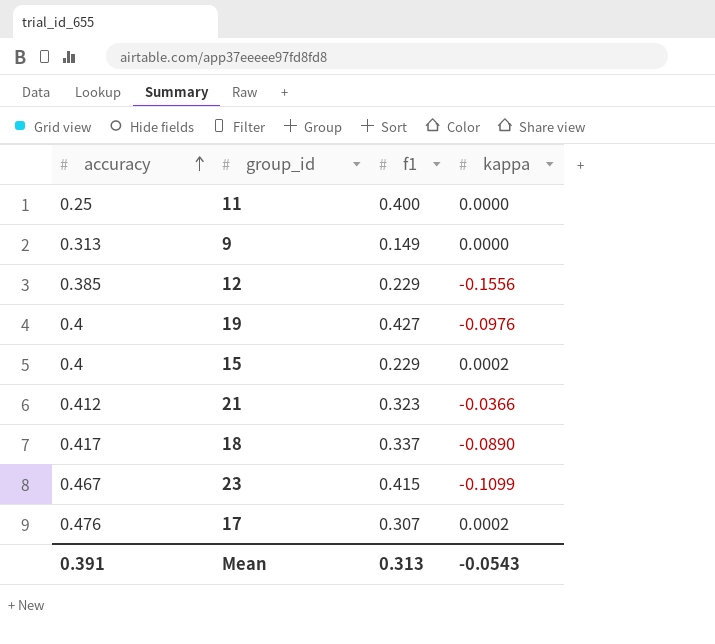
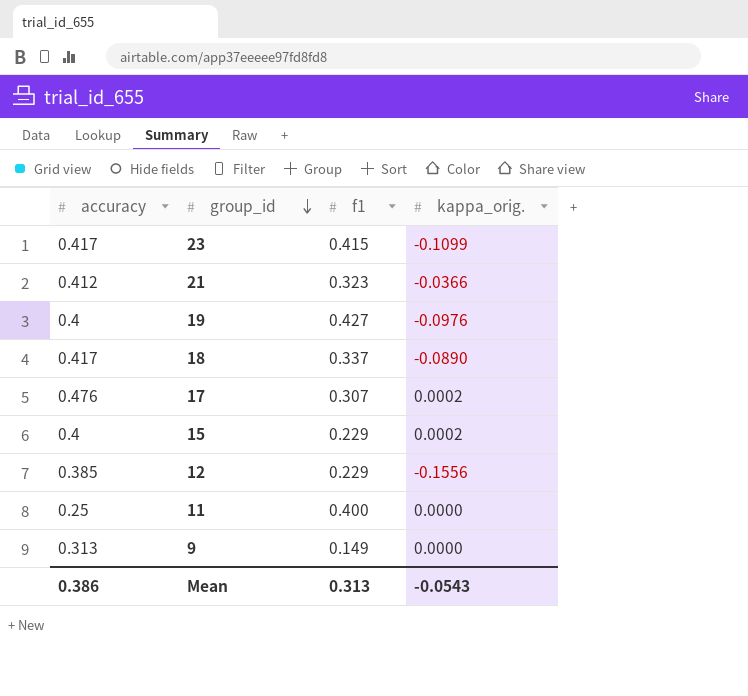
row order: accuracy ascending -> group_id descending
column name: kappa -> kappa_orig.
23 | accuracy: 0.467 -> 0.417
Mean | accuracy: 0.391 -> 0.386

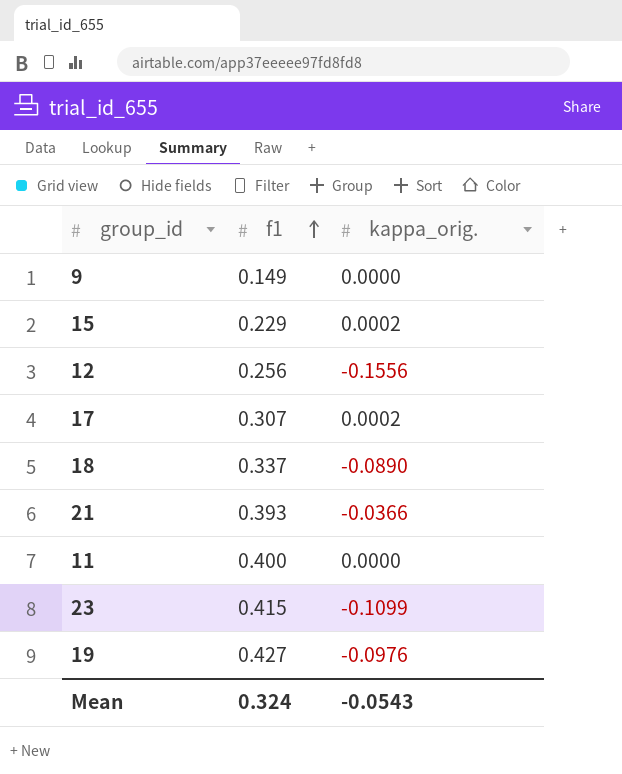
row order: group_id descending -> f1 ascending
column accuracy | position: 1 -> none
12 | f1: 0.229 -> 0.256
21 | f1: 0.323 -> 0.393
Mean | f1: 0.313 -> 0.324

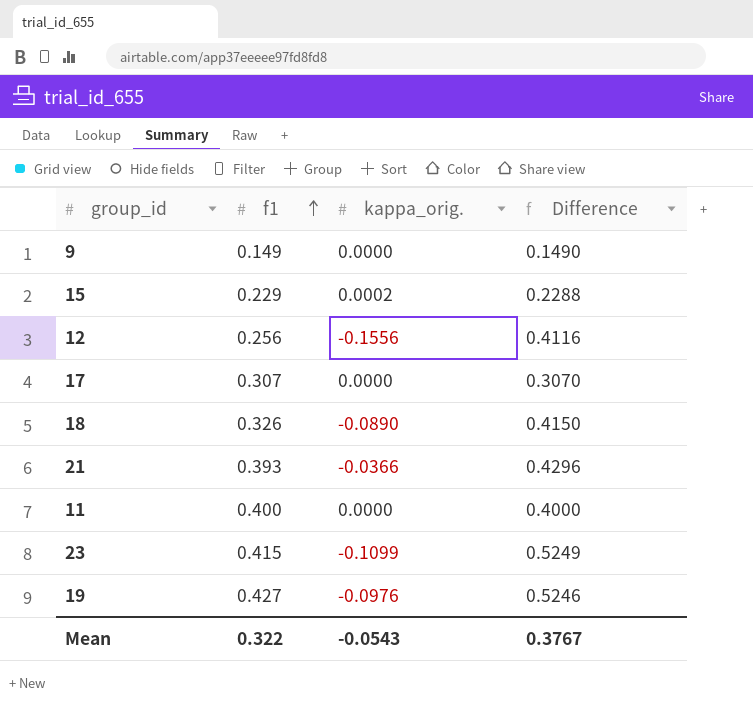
column Difference | formula: none -> [f1] - [kappa_orig.]
17 | kappa_orig.: 0.0002 -> 0.0000
18 | f1: 0.337 -> 0.326
Mean | f1: 0.324 -> 0.322

